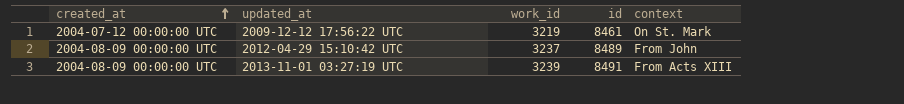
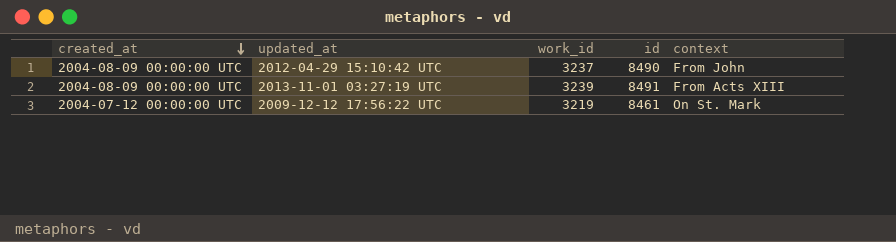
row order: created_at ascending -> created_at descending
2012-04-29 15:10:42 UTC | id: 8489 -> 8490

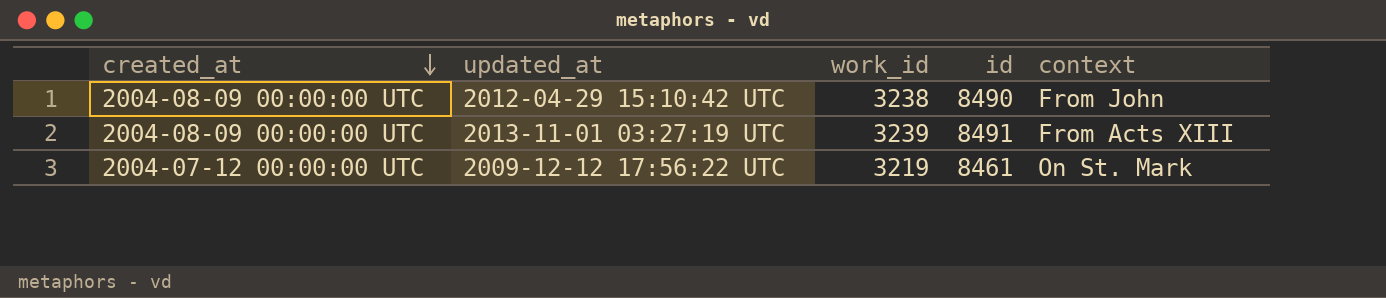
2012-04-29 15:10:42 UTC | work_id: 3237 -> 3238

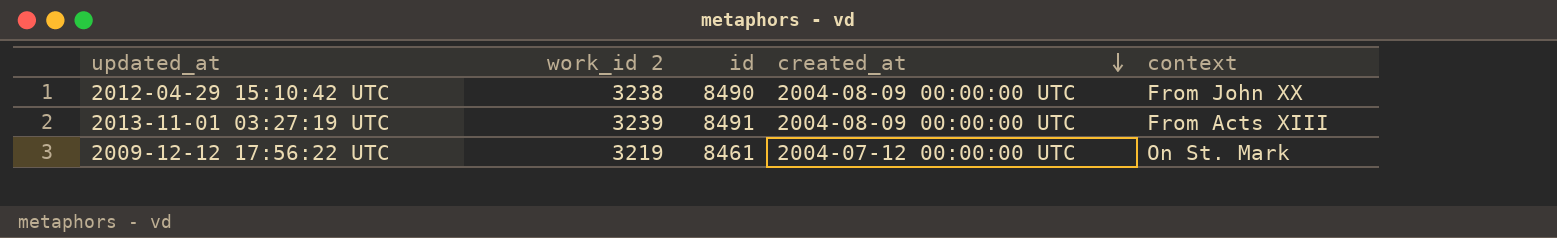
column name: work_id -> work_id 2
column created_at | position: 1 -> 4
2012-04-29 15:10:42 UTC | context: From John -> From John XX

